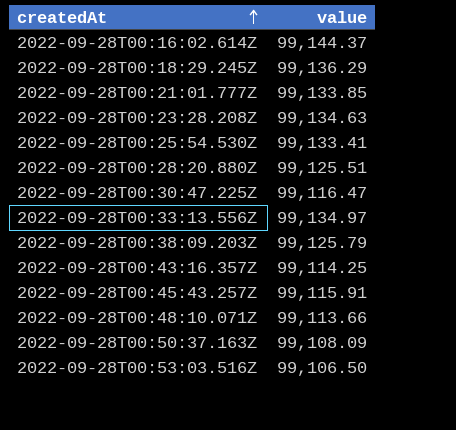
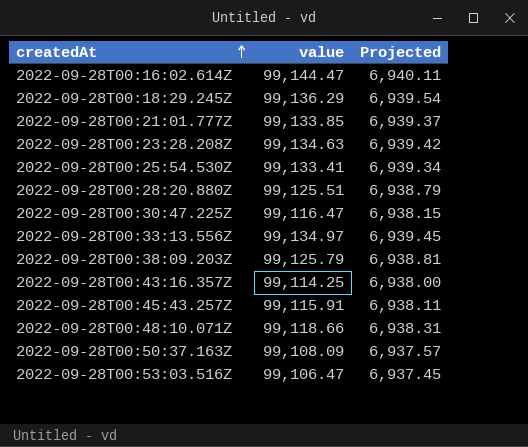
column Projected | formula: none -> [value] * 0.07
2022-09-28T00:16:02.614Z | value: 99,144.37 -> 99,144.47
2022-09-28T00:48:10.071Z | value: 99,113.66 -> 99,118.66
2022-09-28T00:53:03.516Z | value: 99,106.50 -> 99,106.47

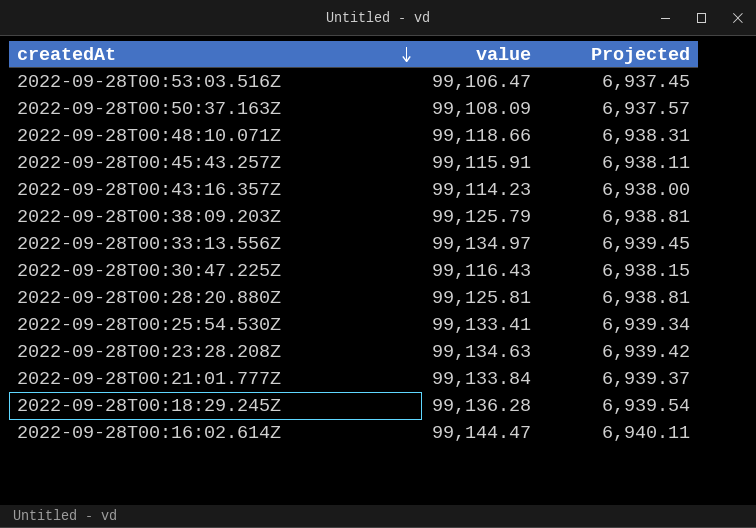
row order: createdAt ascending -> createdAt descending
2022-09-28T00:43:16.357Z | value: 99,114.25 -> 99,114.23
2022-09-28T00:30:47.225Z | value: 99,116.47 -> 99,116.43
2022-09-28T00:28:20.880Z | value: 99,125.51 -> 99,125.81
2022-09-28T00:28:20.880Z | Projected: 6,938.79 -> 6,938.81
2022-09-28T00:21:01.777Z | value: 99,133.85 -> 99,133.84
2022-09-28T00:18:29.245Z | value: 99,136.29 -> 99,136.28

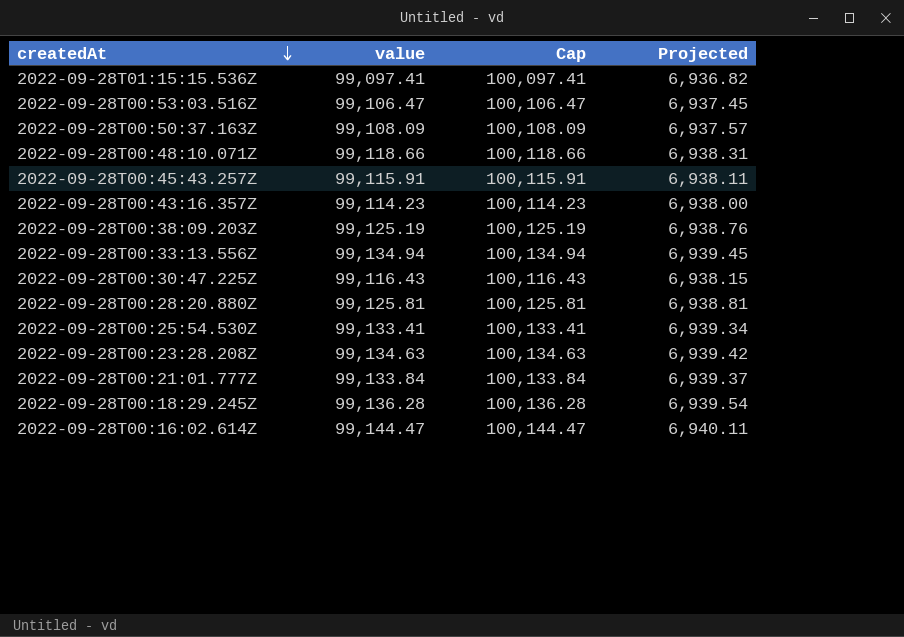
column Cap | formula: none -> [value] + 1000
row 2022-09-28T01:15:15.536Z: none -> 99,097.41 | 100,097.41 | 6,936.82
2022-09-28T00:38:09.203Z | value: 99,125.79 -> 99,125.19
2022-09-28T00:38:09.203Z | Projected: 6,938.81 -> 6,938.76
2022-09-28T00:33:13.556Z | value: 99,134.97 -> 99,134.94

